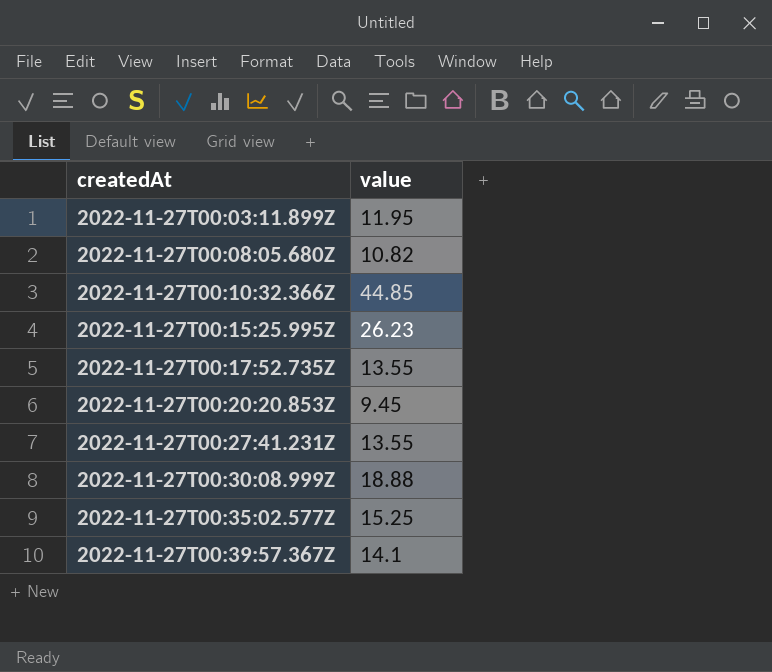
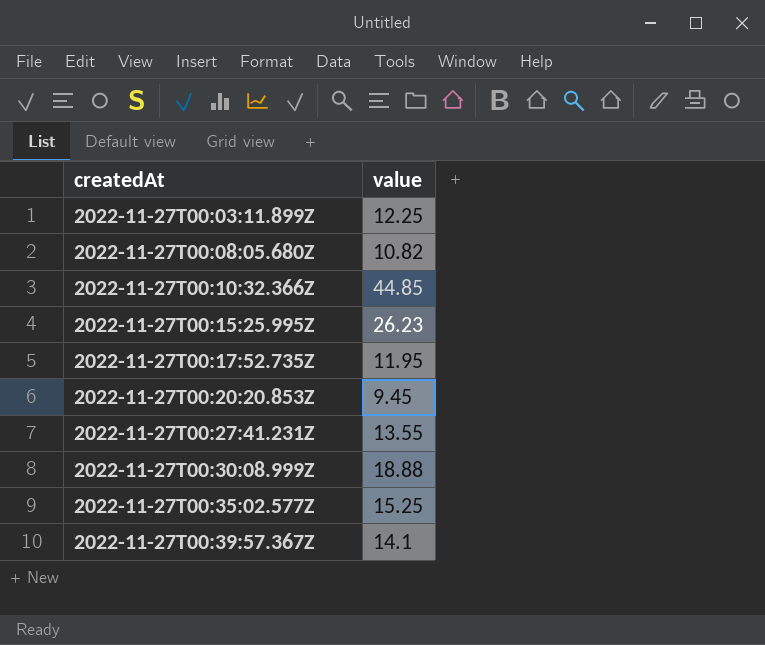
2022-11-27T00:03:11.899Z | value: 11.95 -> 12.25
2022-11-27T00:17:52.735Z | value: 13.55 -> 11.95

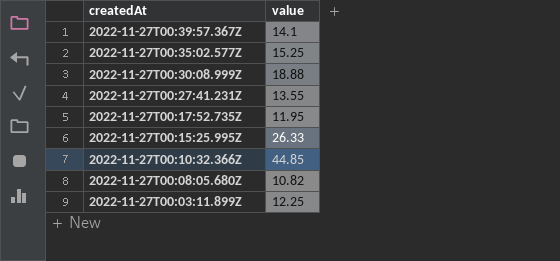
row order: createdAt ascending -> createdAt descending
row 2022-11-27T00:20:20.853Z: 9.45 -> none
2022-11-27T00:15:25.995Z | value: 26.23 -> 26.33

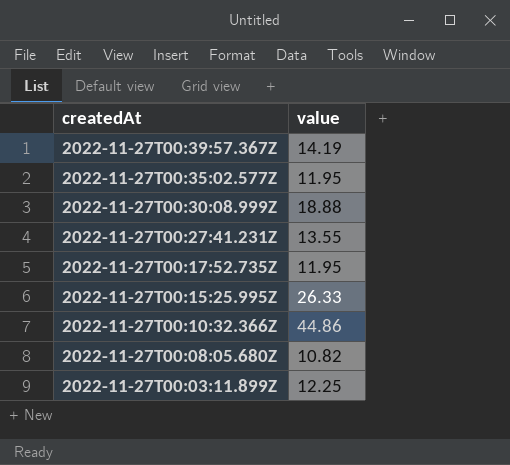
2022-11-27T00:39:57.367Z | value: 14.1 -> 14.19
2022-11-27T00:35:02.577Z | value: 15.25 -> 11.95
2022-11-27T00:10:32.366Z | value: 44.85 -> 44.86

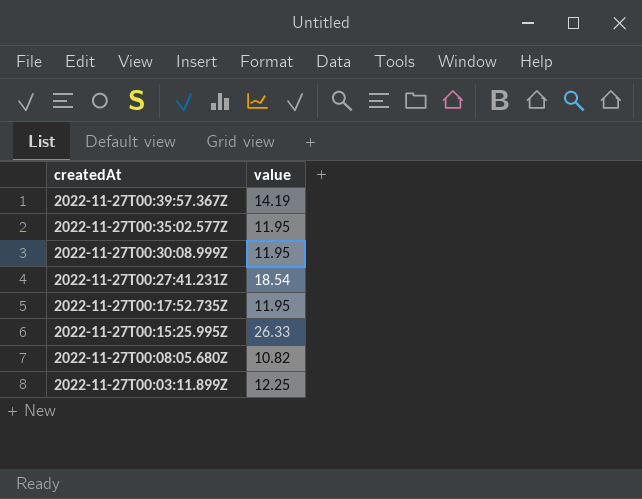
row 2022-11-27T00:10:32.366Z: 44.86 -> none
2022-11-27T00:30:08.999Z | value: 18.88 -> 11.95
2022-11-27T00:27:41.231Z | value: 13.55 -> 18.54

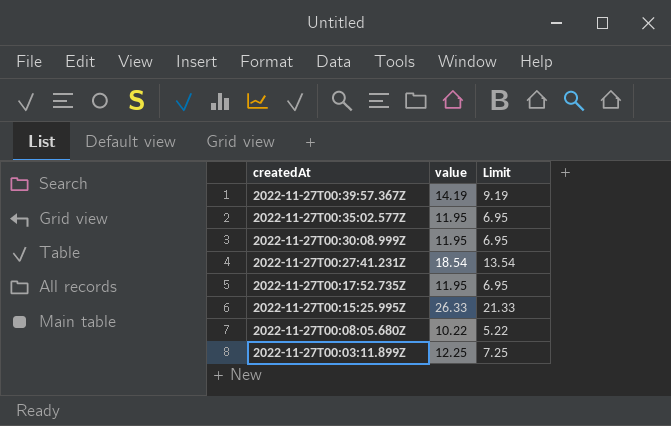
column Limit | formula: none -> [value] - 5
2022-11-27T00:08:05.680Z | value: 10.82 -> 10.22

